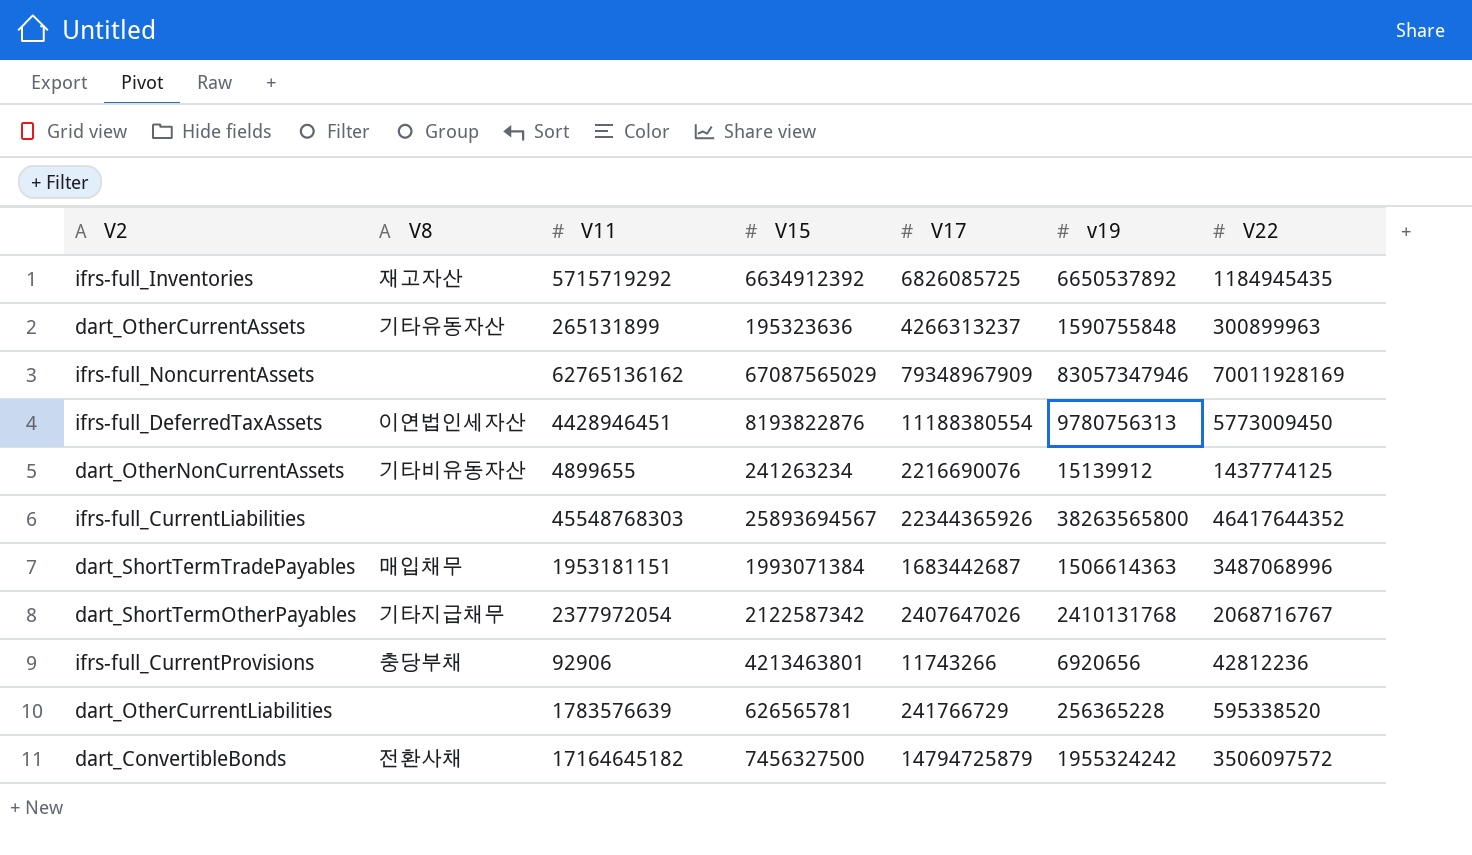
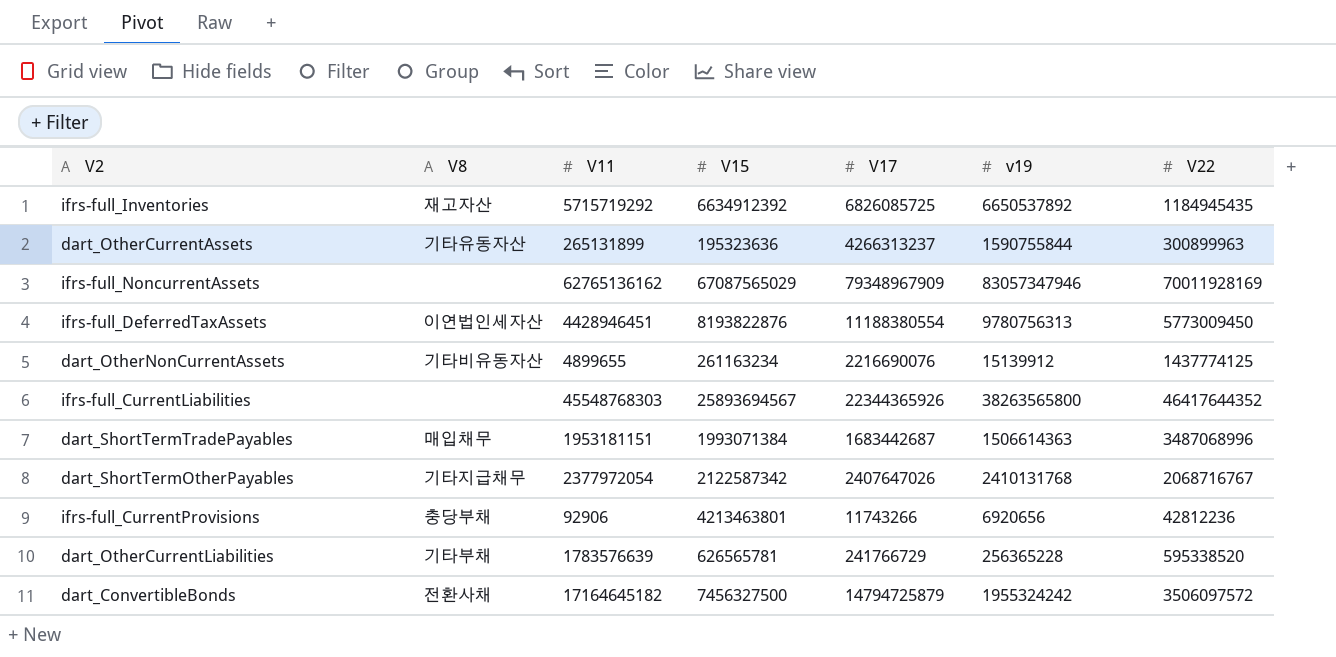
dart_OtherCurrentAssets | v19: 1590755848 -> 1590755844
dart_OtherNonCurrentAssets | V15: 241263234 -> 261163234
dart_OtherCurrentLiabilities | V8: none -> 기타부채

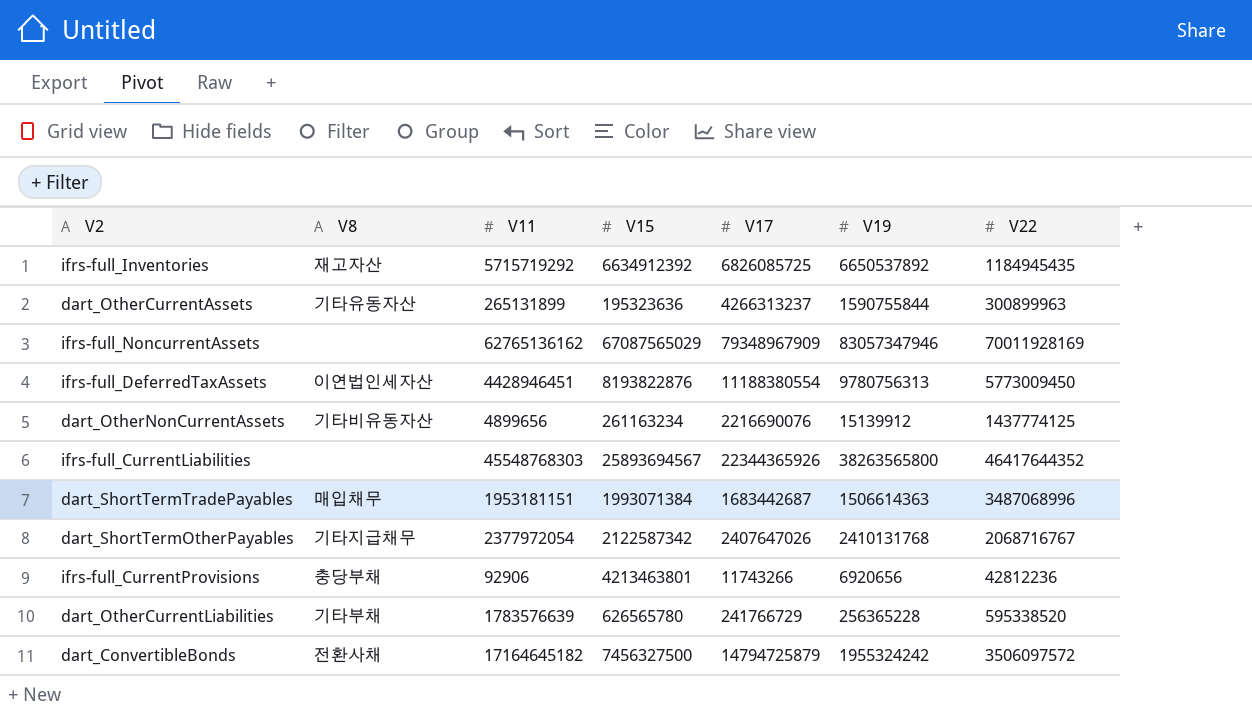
column name: v19 -> V19
dart_OtherNonCurrentAssets | V11: 4899655 -> 4899656
dart_OtherCurrentLiabilities | V15: 626565781 -> 626565780

